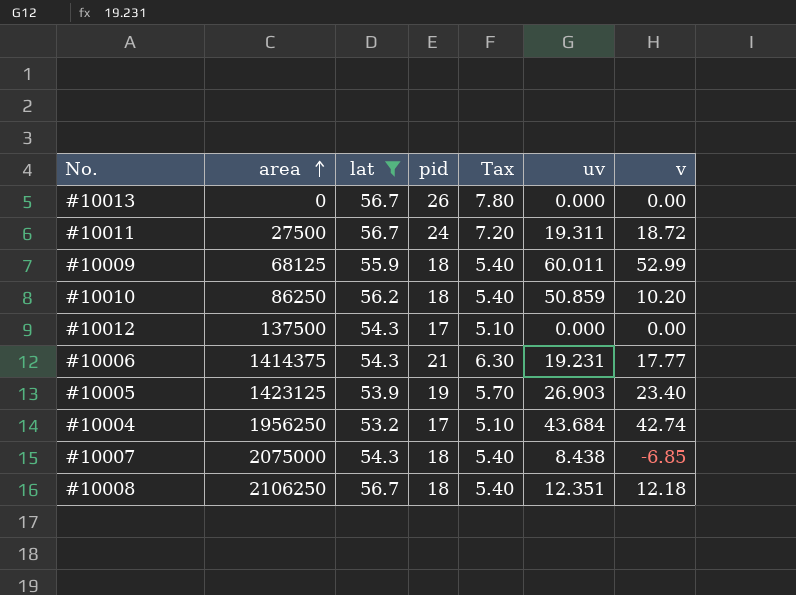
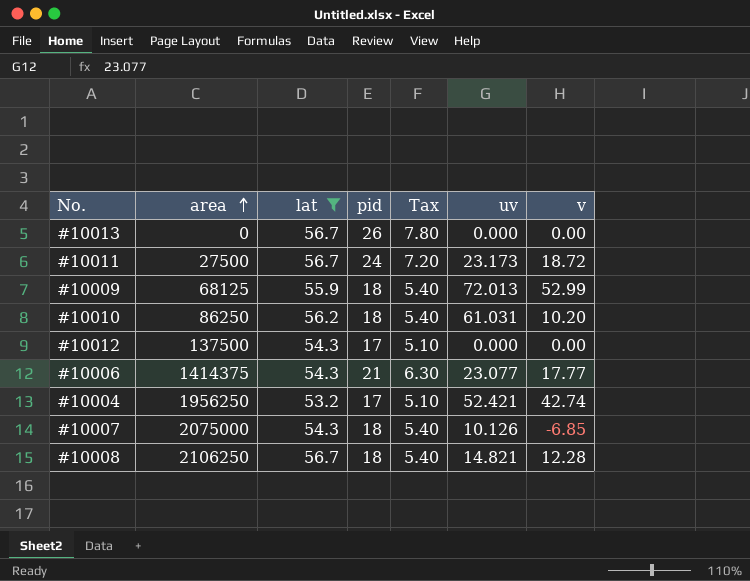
row #10005: 1423125 | 53.9 | 19 | 5.70 | 26.903 | 23.40 -> none
#10011 | uv: 19.311 -> 23.173
#10009 | uv: 60.011 -> 72.013
#10010 | uv: 50.859 -> 61.031
#10006 | uv: 19.231 -> 23.077
#10004 | uv: 43.684 -> 52.421
#10007 | uv: 8.438 -> 10.126
#10008 | uv: 12.351 -> 14.821
#10008 | v: 12.18 -> 12.28

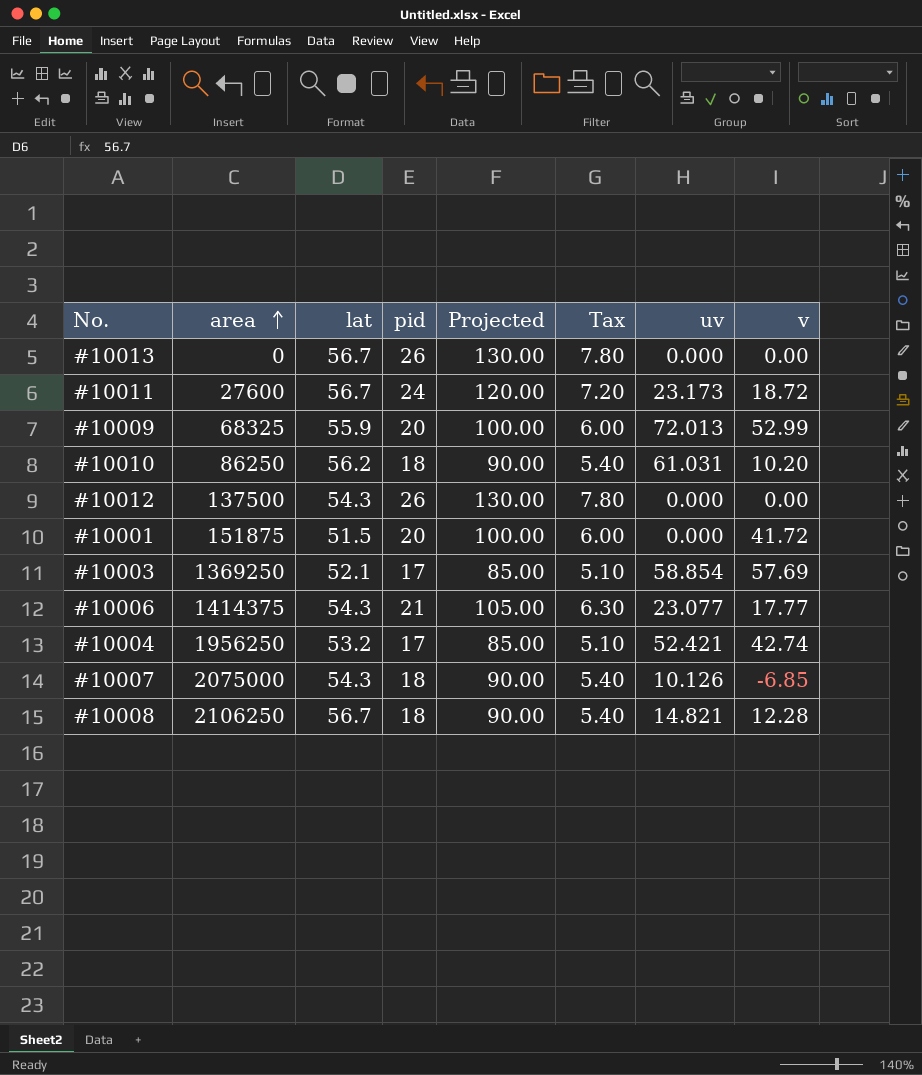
filter: lat >= 53.2 -> none
column Projected | formula: none -> [pid] * 5
#10011 | area: 27500 -> 27600
#10009 | area: 68125 -> 68325
#10009 | pid: 18 -> 20
#10009 | Tax: 5.40 -> 6.00
#10012 | pid: 17 -> 26
#10012 | Tax: 5.10 -> 7.80

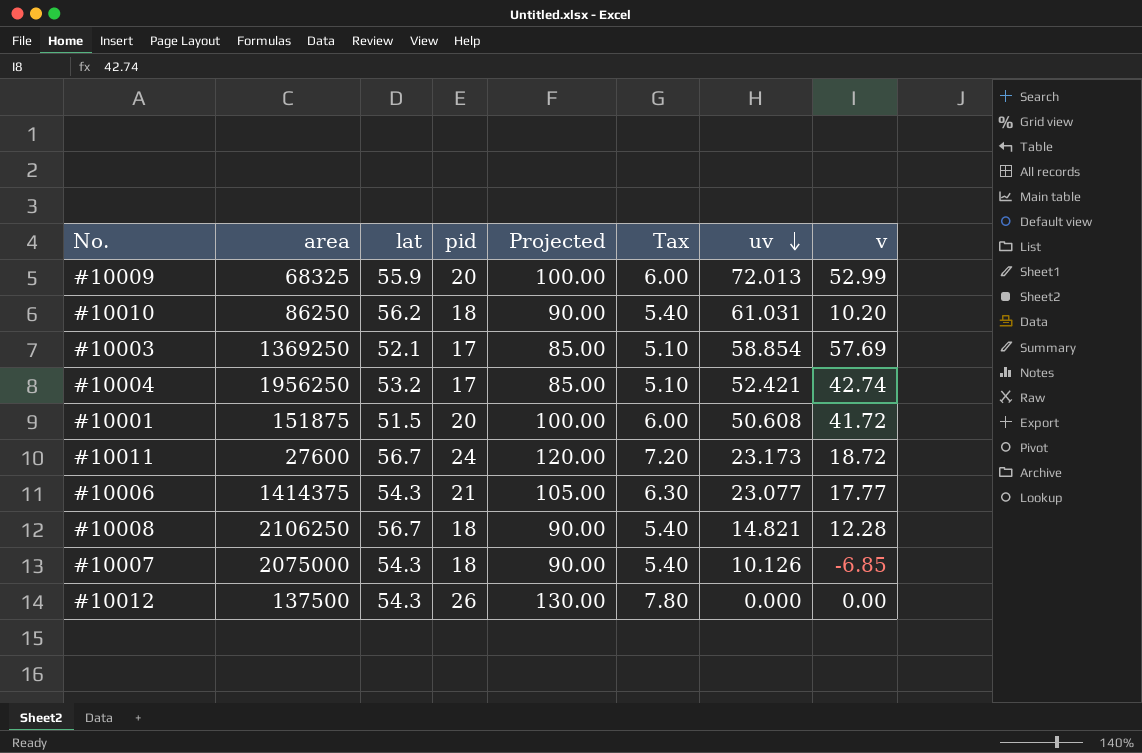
row order: area ascending -> uv descending
row #10013: 0 | 56.7 | 26 | 130.00 | 7.80 | 0.000 | 0.00 -> none
#10001 | uv: 0.000 -> 50.608

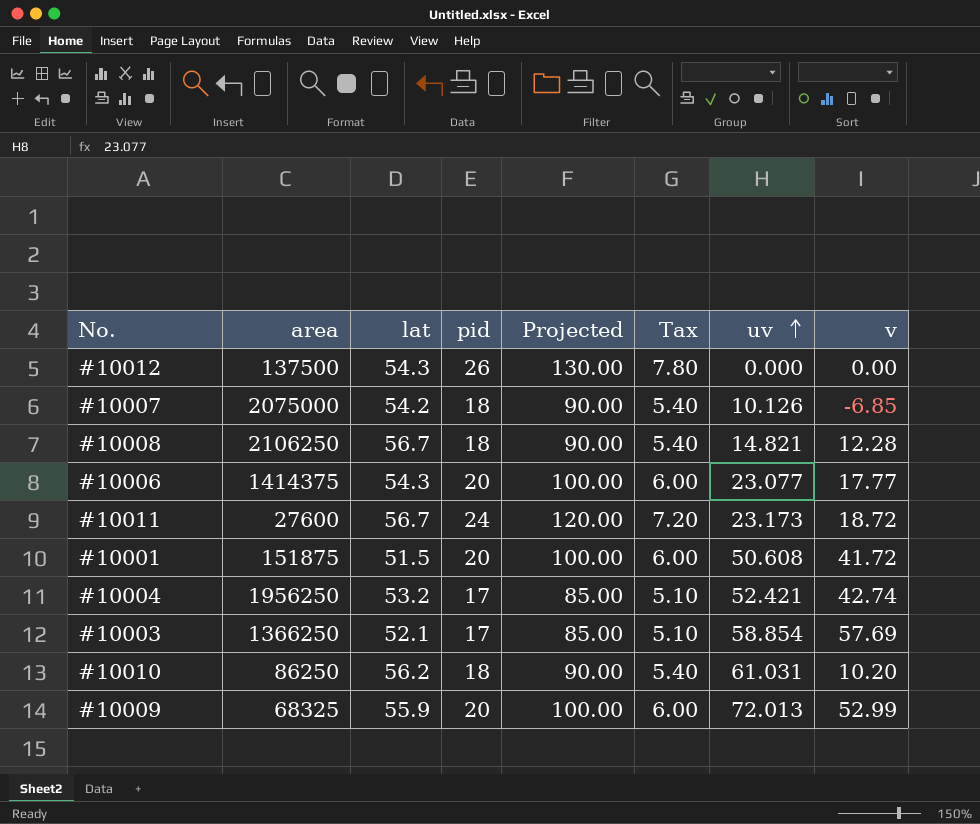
row order: uv descending -> uv ascending
#10007 | lat: 54.3 -> 54.2
#10006 | pid: 21 -> 20
#10006 | Projected: 105.00 -> 100.00
#10006 | Tax: 6.30 -> 6.00
#10003 | area: 1369250 -> 1366250

